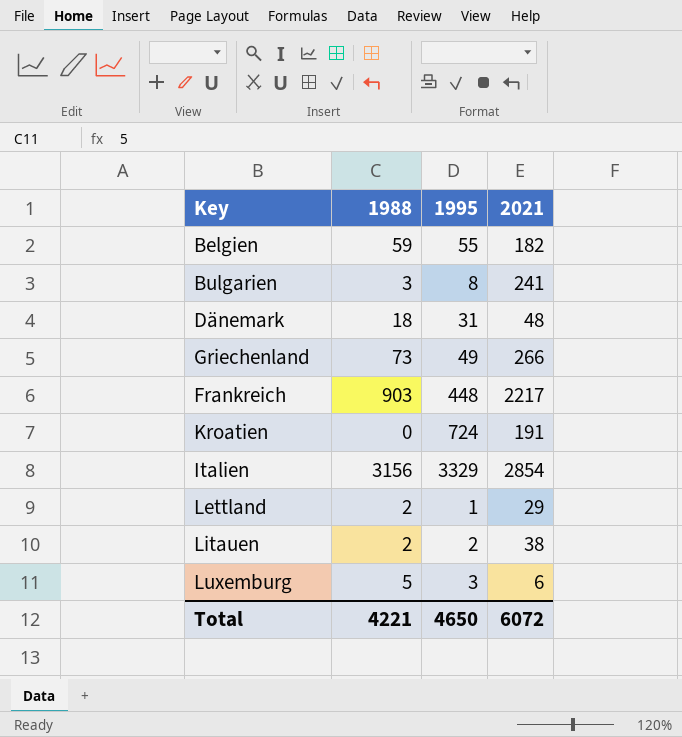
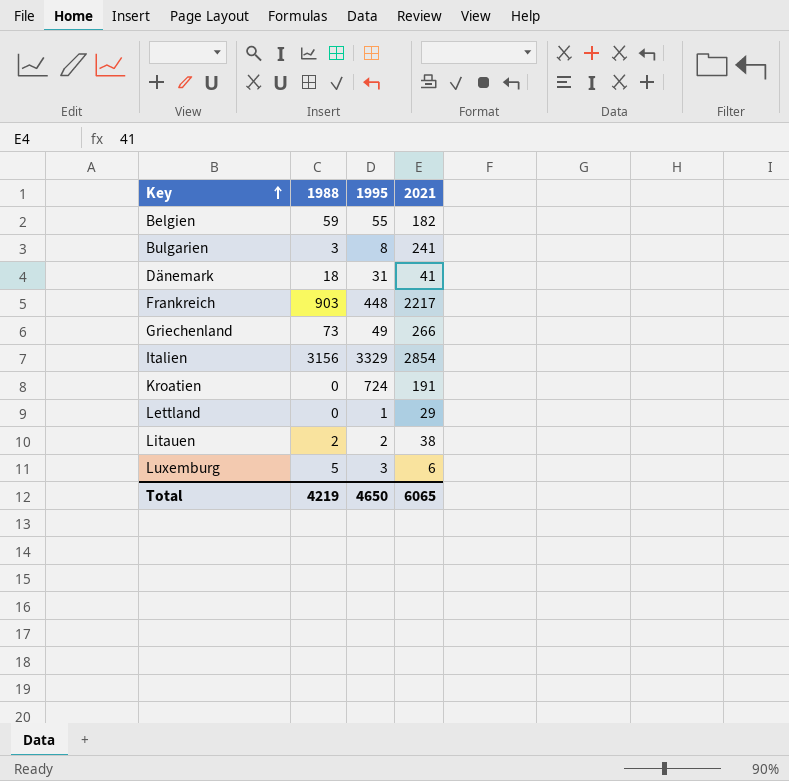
row order: none -> Key ascending
Dänemark | 2021: 48 -> 41
Lettland | 1988: 2 -> 0
Total | 1988: 4221 -> 4219
Total | 2021: 6072 -> 6065

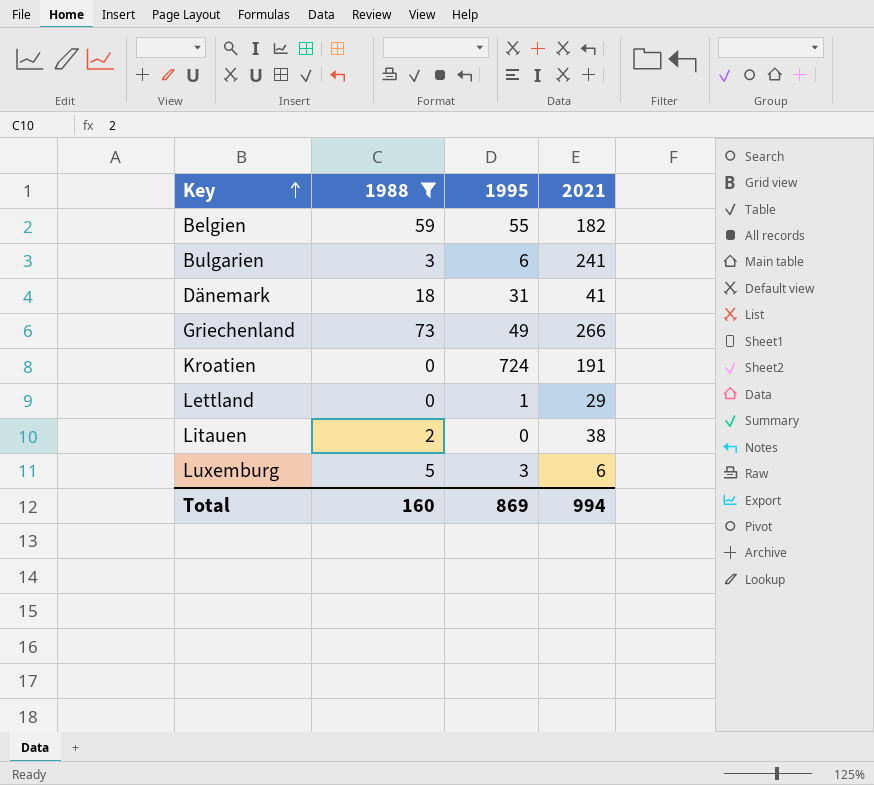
filter: none -> 1988 <= 73
Bulgarien | 1995: 8 -> 6
Litauen | 1995: 2 -> 0
Total | 1988: 4219 -> 160
Total | 1995: 4650 -> 869
Total | 2021: 6065 -> 994

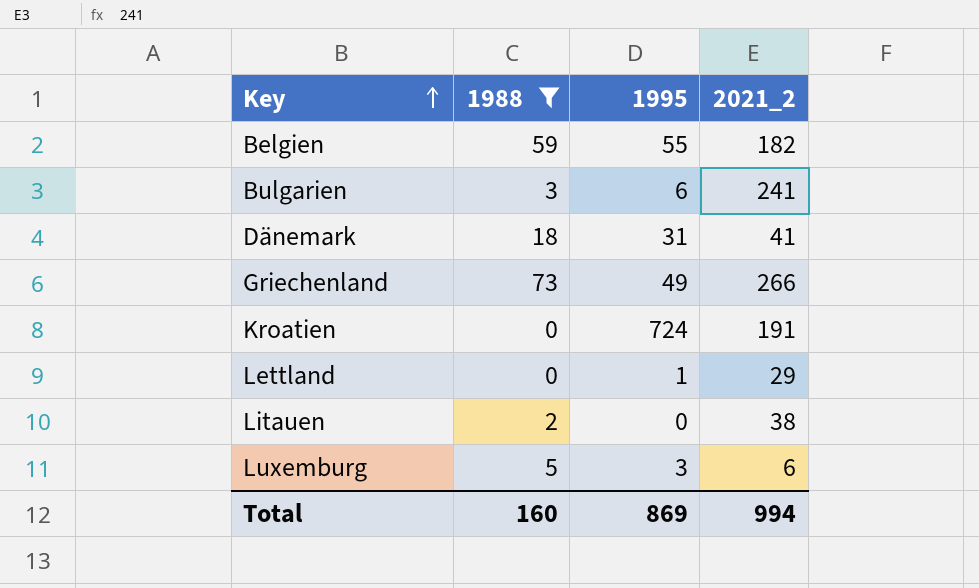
column name: 2021 -> 2021_2

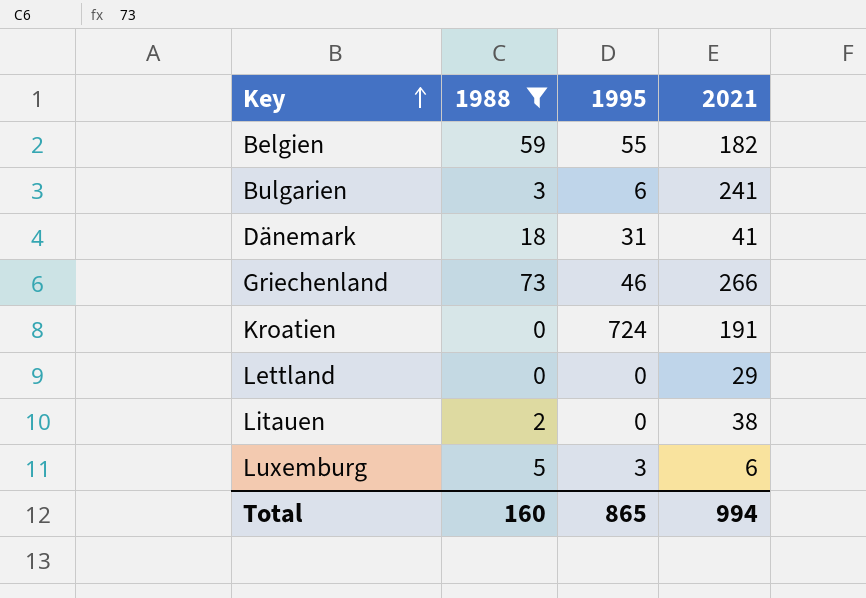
column name: 2021_2 -> 2021
Griechenland | 1995: 49 -> 46
Lettland | 1995: 1 -> 0
Total | 1995: 869 -> 865

